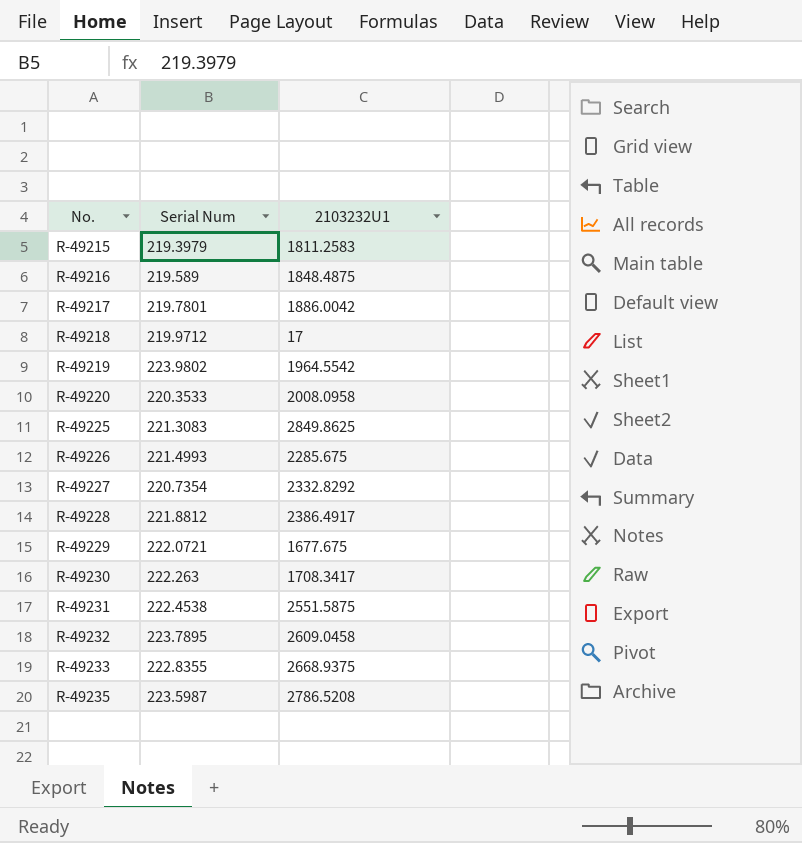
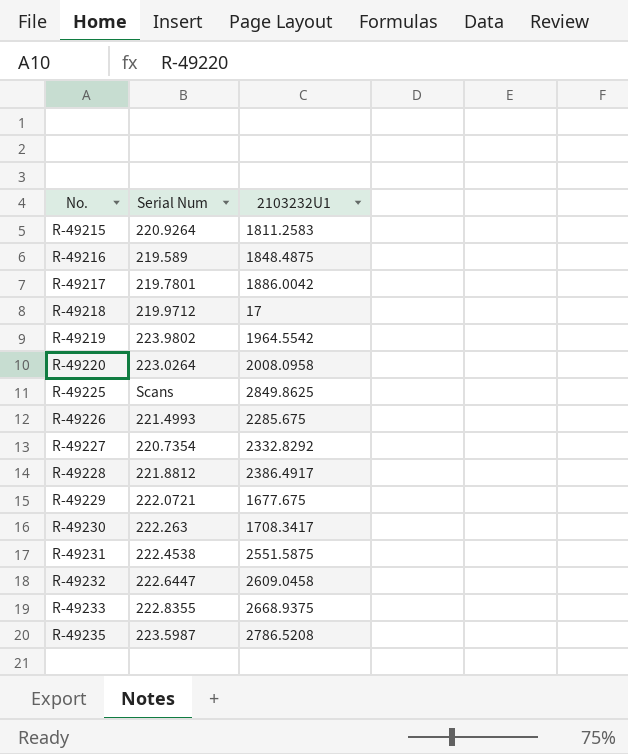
R-49215 | Serial Num: 219.3979 -> 220.9264
R-49220 | Serial Num: 220.3533 -> 223.0264
R-49225 | Serial Num: 221.3083 -> Scans
R-49232 | Serial Num: 223.7895 -> 222.6447

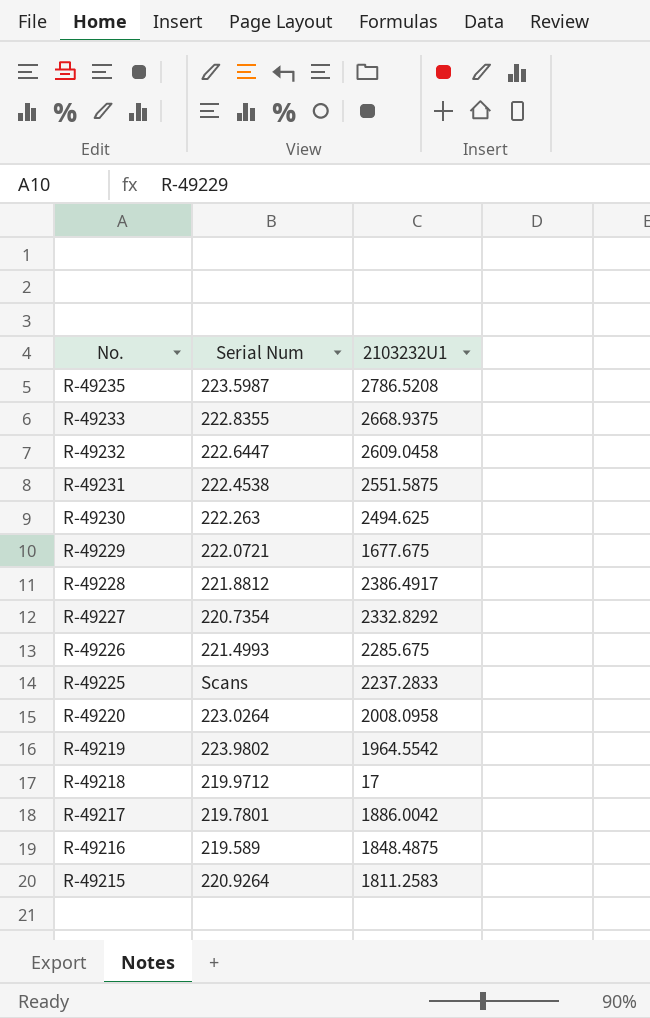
row order: No. ascending -> No. descending
R-49230 | 2103232U1: 1708.3417 -> 2494.625
R-49225 | 2103232U1: 2849.8625 -> 2237.2833

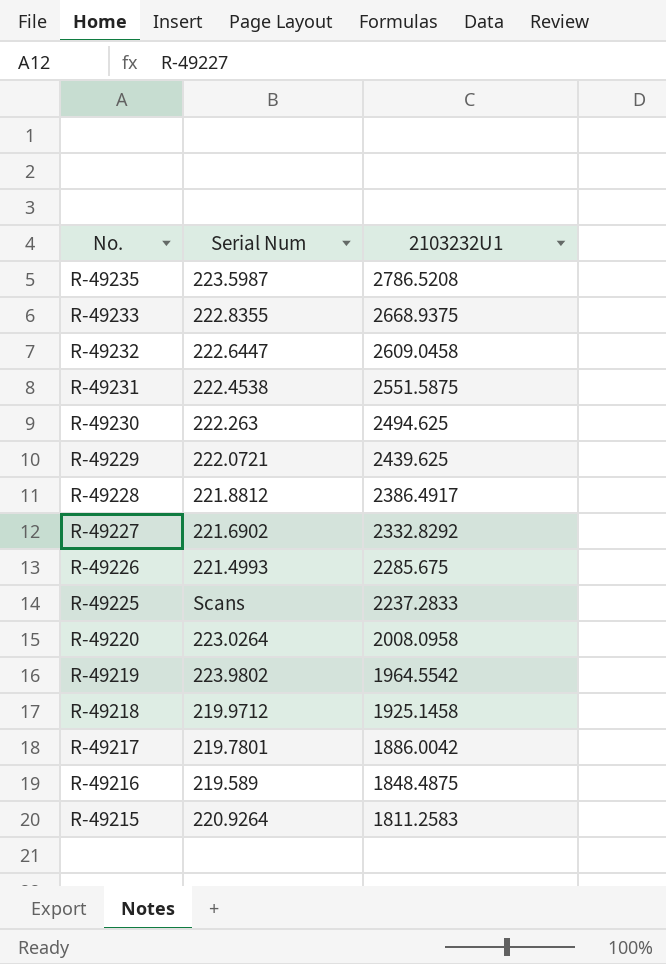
R-49229 | 2103232U1: 1677.675 -> 2439.625
R-49227 | Serial Num: 220.7354 -> 221.6902
R-49218 | 2103232U1: 17 -> 1925.1458

